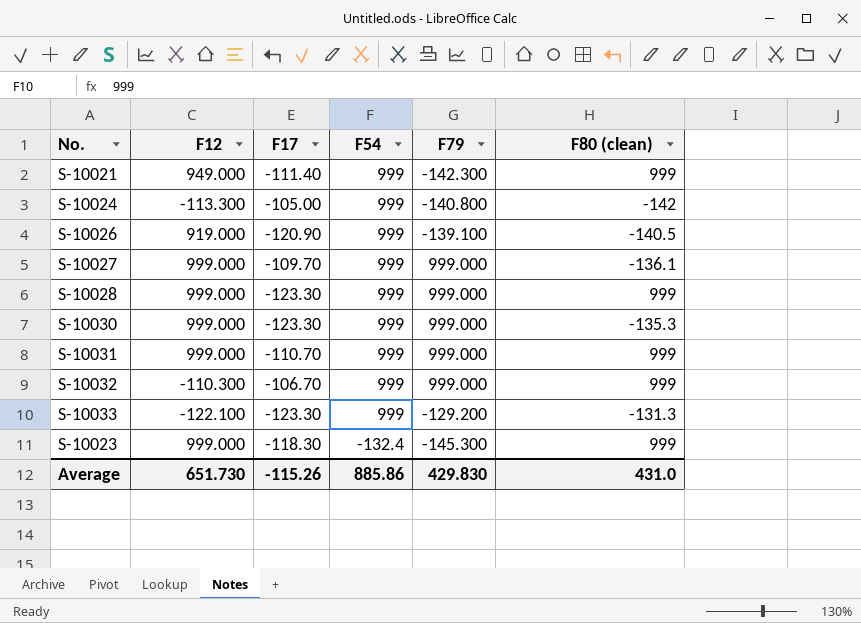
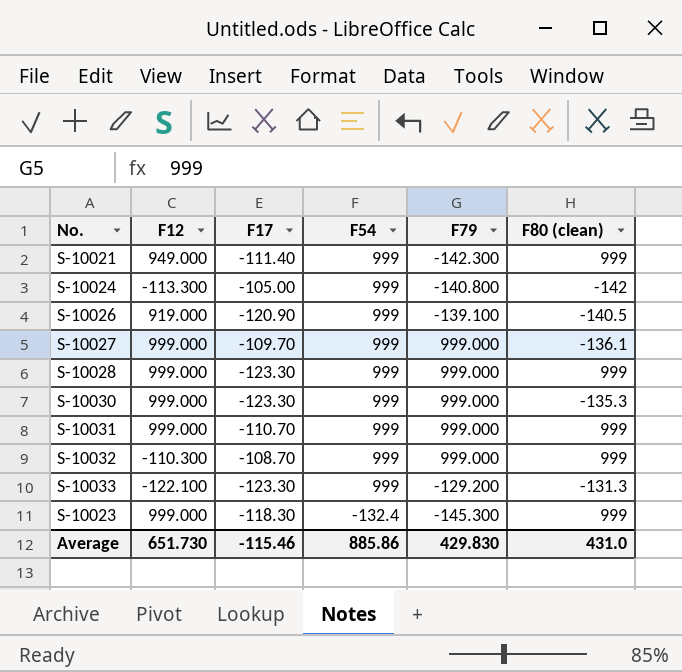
S-10032 | F17: -106.70 -> -108.70
Average | F17: -115.26 -> -115.46

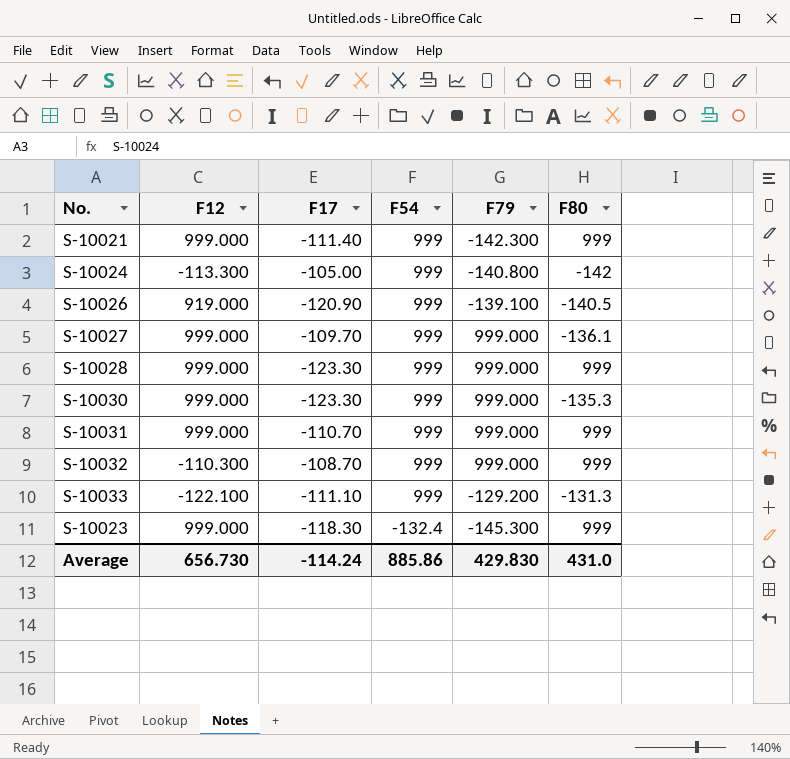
column name: F80 (clean) -> F80
S-10021 | F12: 949.000 -> 999.000
S-10033 | F17: -123.30 -> -111.10
Average | F12: 651.730 -> 656.730
Average | F17: -115.46 -> -114.24

